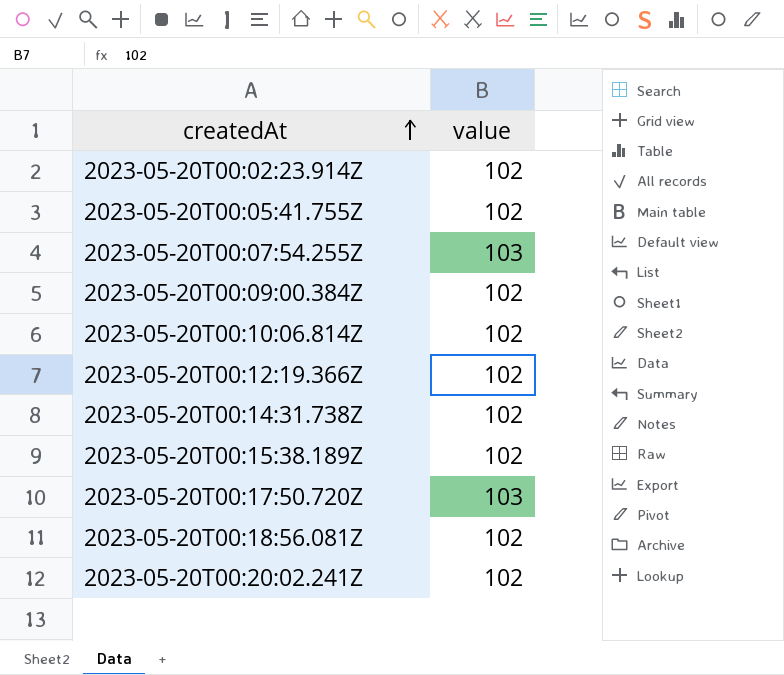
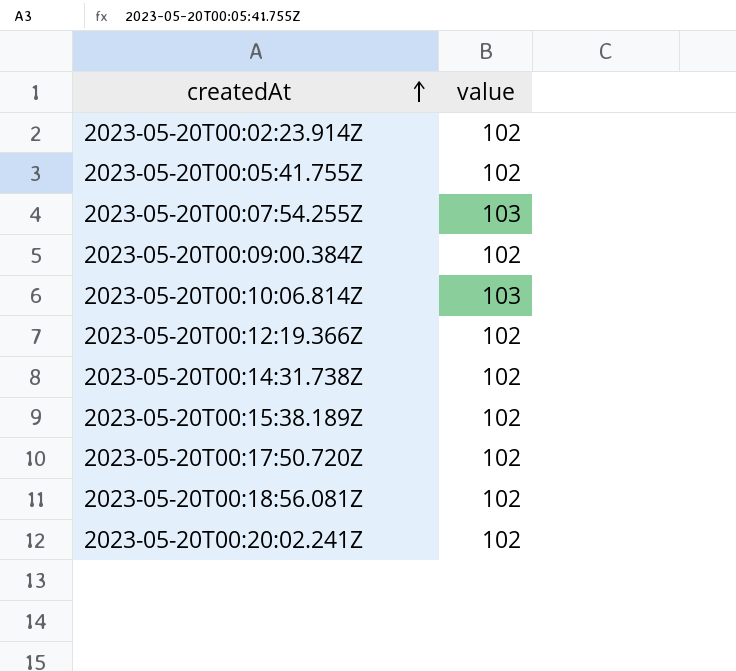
2023-05-20T00:10:06.814Z | value: 102 -> 103
2023-05-20T00:17:50.720Z | value: 103 -> 102

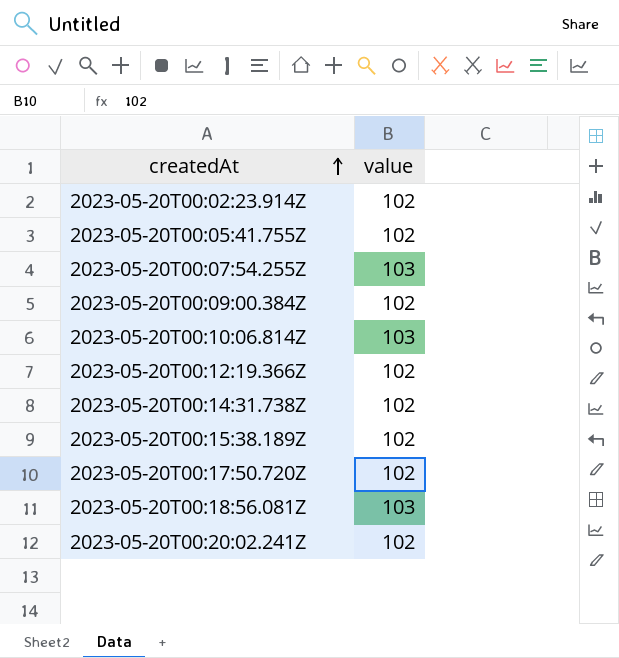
2023-05-20T00:18:56.081Z | value: 102 -> 103

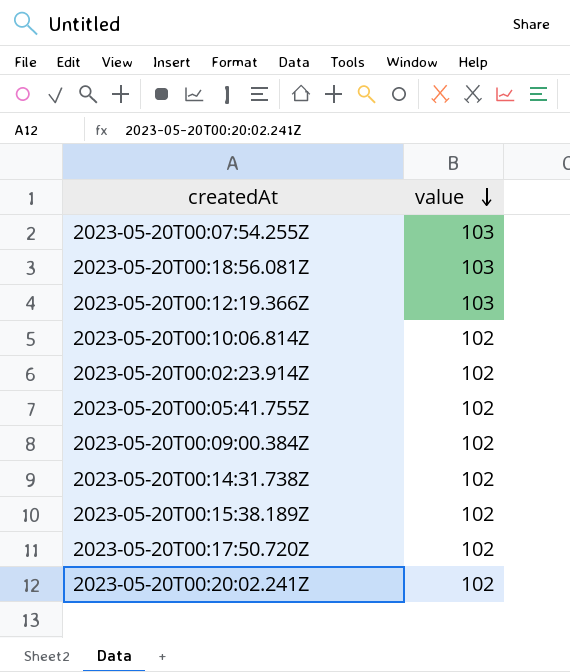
row order: createdAt ascending -> value descending
2023-05-20T00:12:19.366Z | value: 102 -> 103
2023-05-20T00:10:06.814Z | value: 103 -> 102

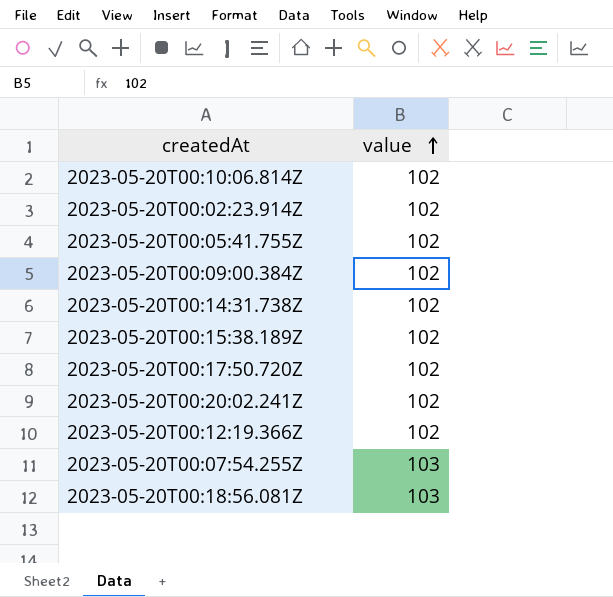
row order: value descending -> value ascending
2023-05-20T00:12:19.366Z | value: 103 -> 102

